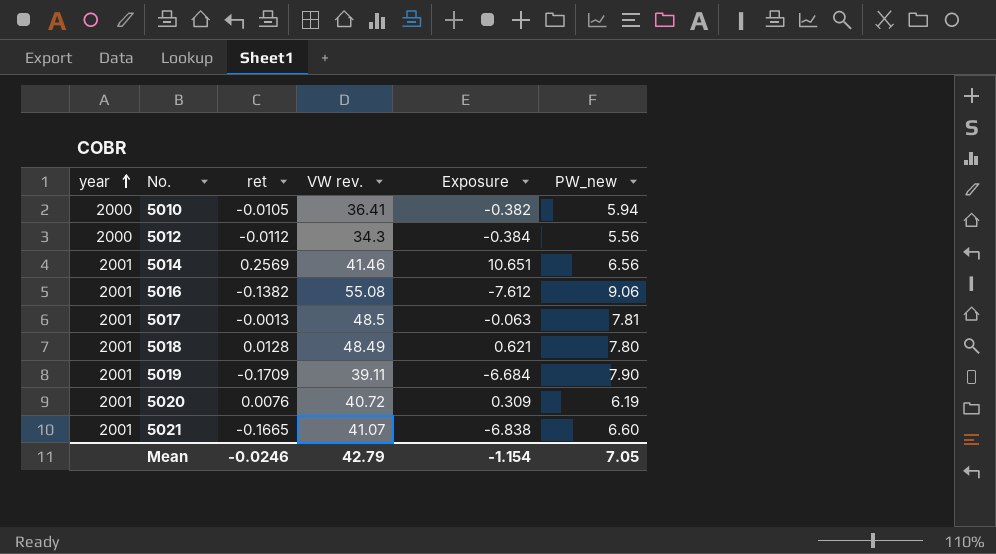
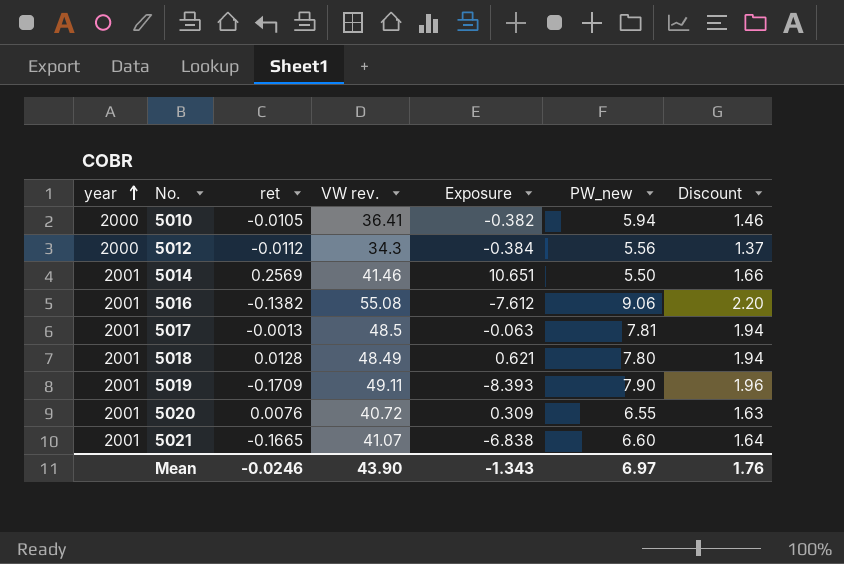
column Discount | formula: none -> [VW rev.] * 0.04
5014 | PW_new: 6.56 -> 5.50
5019 | VW rev.: 39.11 -> 49.11
5019 | Exposure: -6.684 -> -8.393
5020 | PW_new: 6.19 -> 6.55
Mean | VW rev.: 42.79 -> 43.90
Mean | Exposure: -1.154 -> -1.343
Mean | PW_new: 7.05 -> 6.97

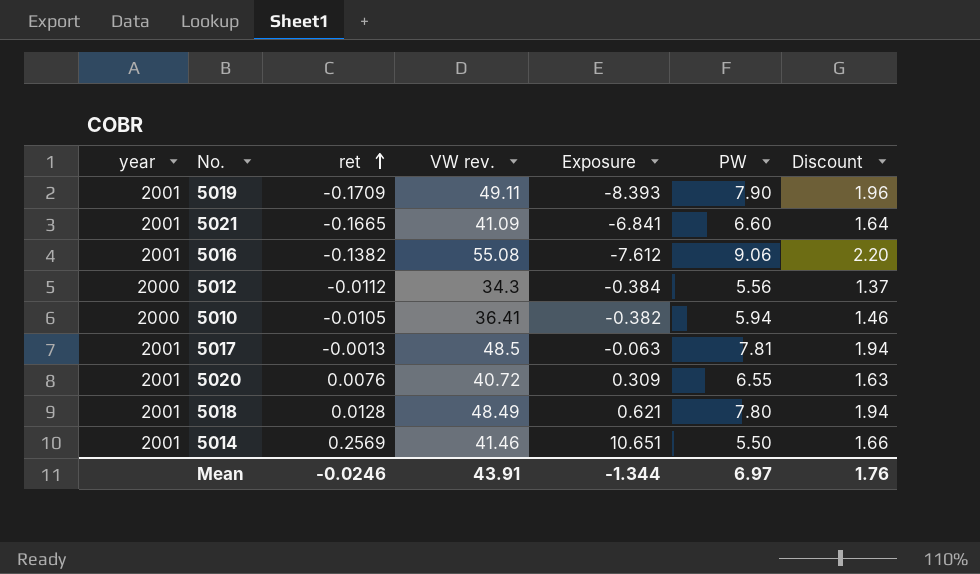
row order: year ascending -> ret ascending
column name: PW_new -> PW
5021 | VW rev.: 41.07 -> 41.09
5021 | Exposure: -6.838 -> -6.841
Mean | VW rev.: 43.90 -> 43.91
Mean | Exposure: -1.343 -> -1.344

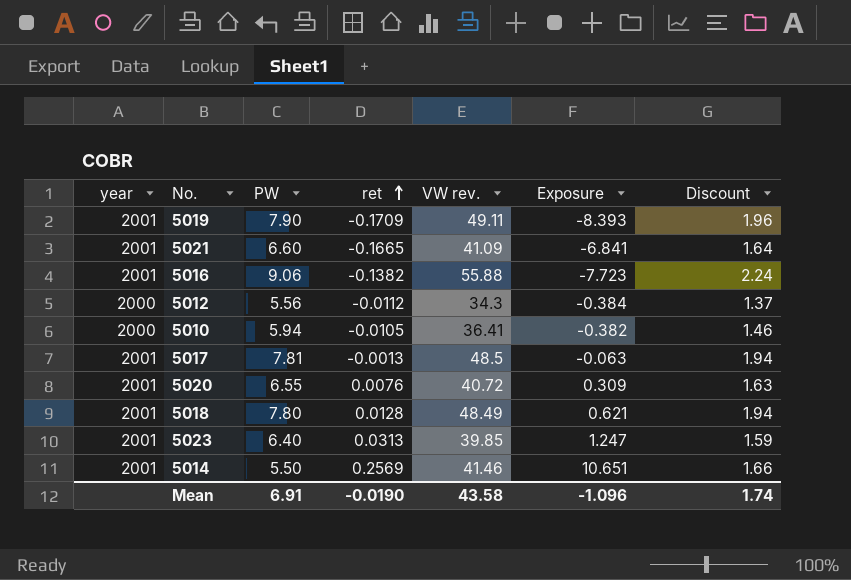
column PW | position: 6 -> 3
5016 | VW rev.: 55.08 -> 55.88
5016 | Exposure: -7.612 -> -7.723
5016 | Discount: 2.20 -> 2.24
row 5023: none -> 2001 | 6.40 | 0.0313 | 39.85 | 1.247 | 1.59
Mean | PW: 6.97 -> 6.91
Mean | ret: -0.0246 -> -0.0190
Mean | VW rev.: 43.91 -> 43.58
Mean | Exposure: -1.344 -> -1.096
Mean | Discount: 1.76 -> 1.74

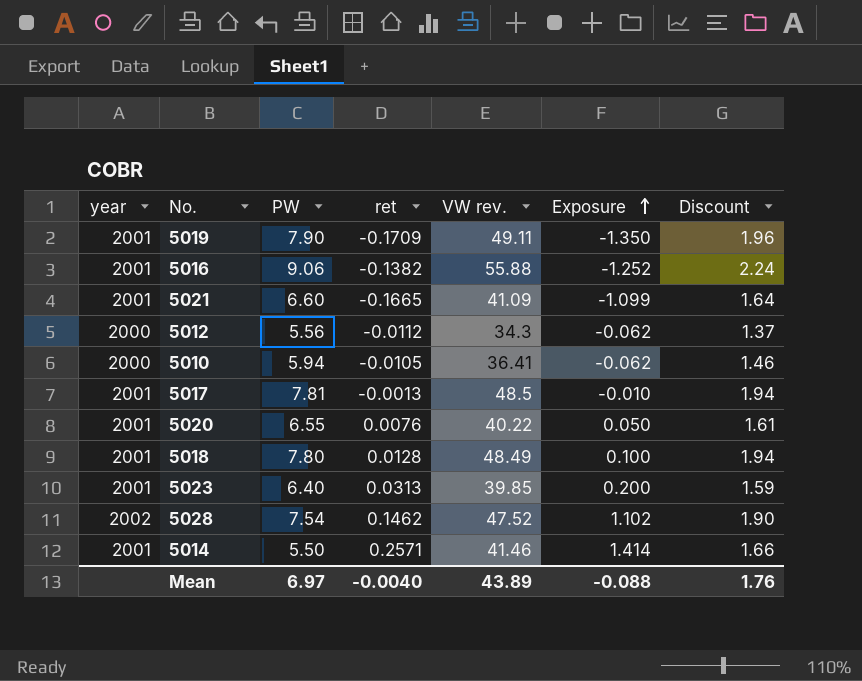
row order: ret ascending -> Exposure ascending
column Exposure | formula: [ret] * [VW rev.] -> [PW] * [ret]
5020 | VW rev.: 40.72 -> 40.22
5020 | Discount: 1.63 -> 1.61
row 5028: none -> 2002 | 7.54 | 0.1462 | 47.52 | 1.102 | 1.90
5014 | ret: 0.2569 -> 0.2571
Mean | PW: 6.91 -> 6.97
Mean | ret: -0.0190 -> -0.0040
Mean | VW rev.: 43.58 -> 43.89
Mean | Exposure: -1.096 -> -0.088
Mean | Discount: 1.74 -> 1.76

